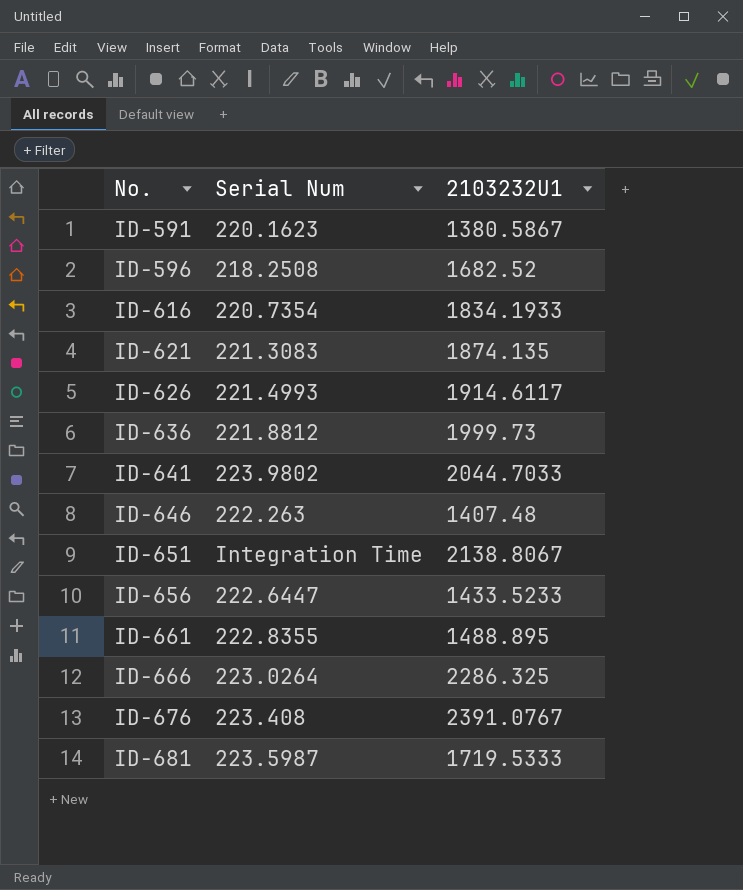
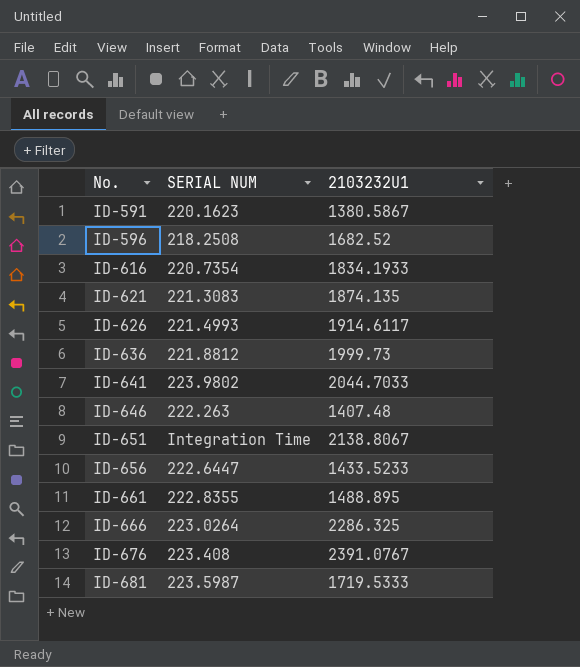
column name: Serial Num -> SERIAL NUM

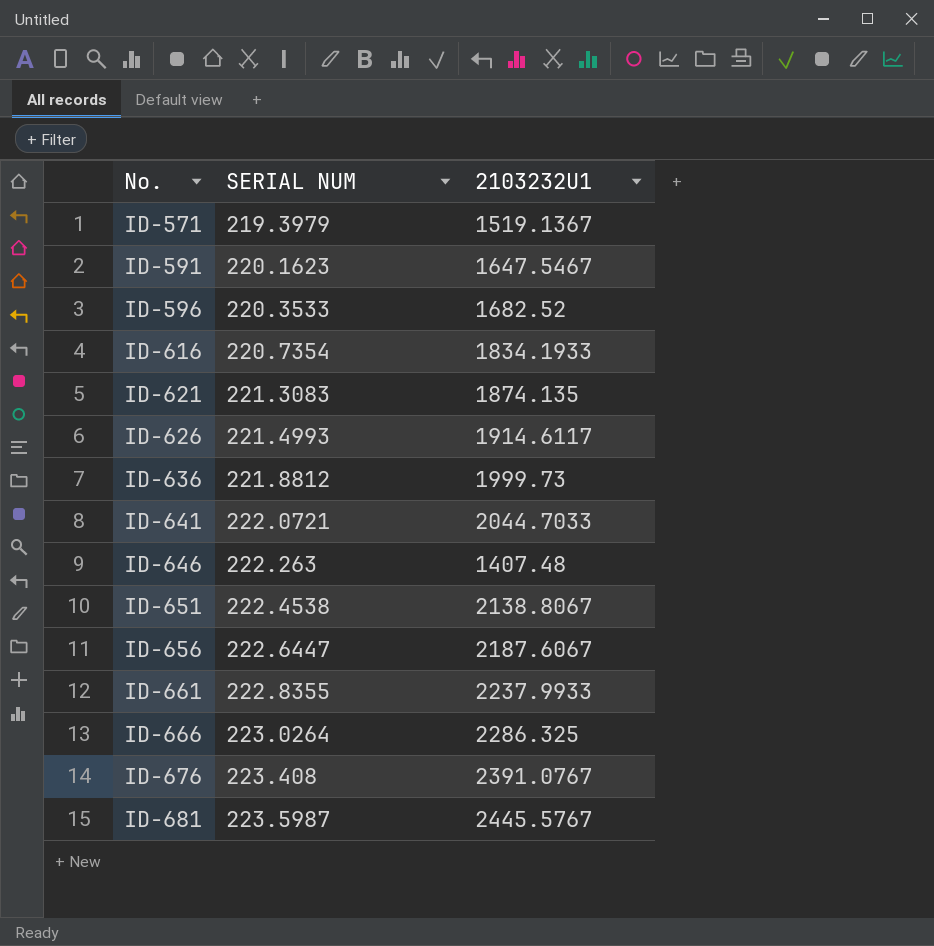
row ID-571: none -> 219.3979 | 1519.1367
ID-591 | 2103232U1: 1380.5867 -> 1647.5467
ID-596 | SERIAL NUM: 218.2508 -> 220.3533
ID-641 | SERIAL NUM: 223.9802 -> 222.0721
ID-651 | SERIAL NUM: Integration Time -> 222.4538
ID-656 | 2103232U1: 1433.5233 -> 2187.6067
ID-661 | 2103232U1: 1488.895 -> 2237.9933
ID-681 | 2103232U1: 1719.5333 -> 2445.5767

